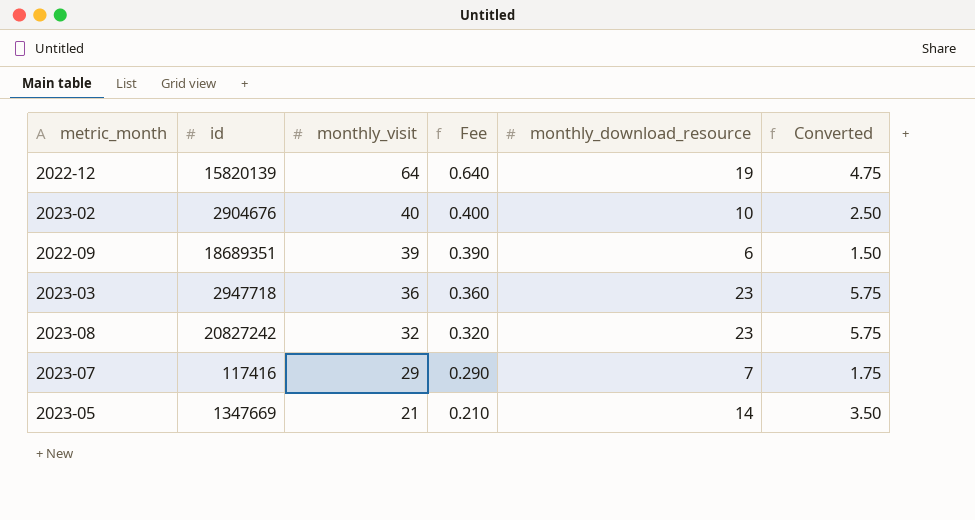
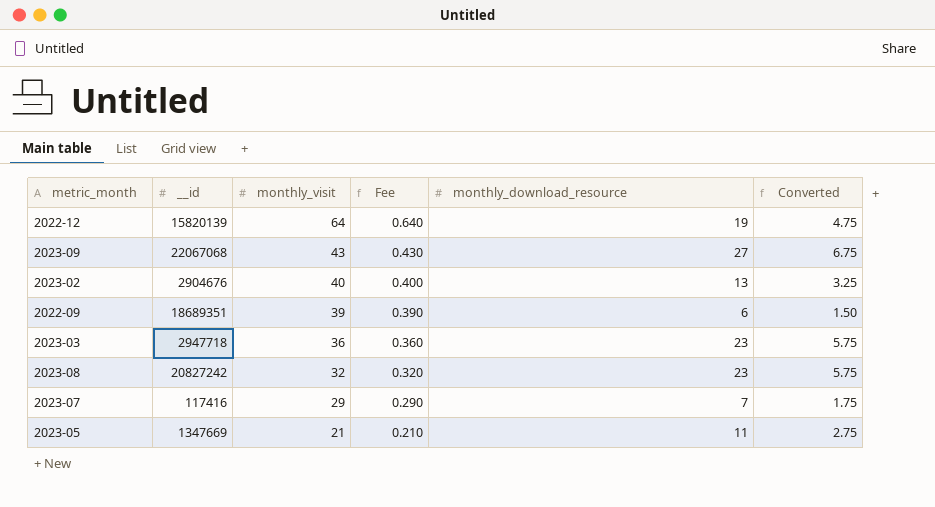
column name: id -> __id
row 2023-09: none -> 22067068 | 43 | 0.430 | 27 | 6.75
2023-02 | monthly_download_resource: 10 -> 13
2023-02 | Converted: 2.50 -> 3.25
2023-05 | monthly_download_resource: 14 -> 11
2023-05 | Converted: 3.50 -> 2.75

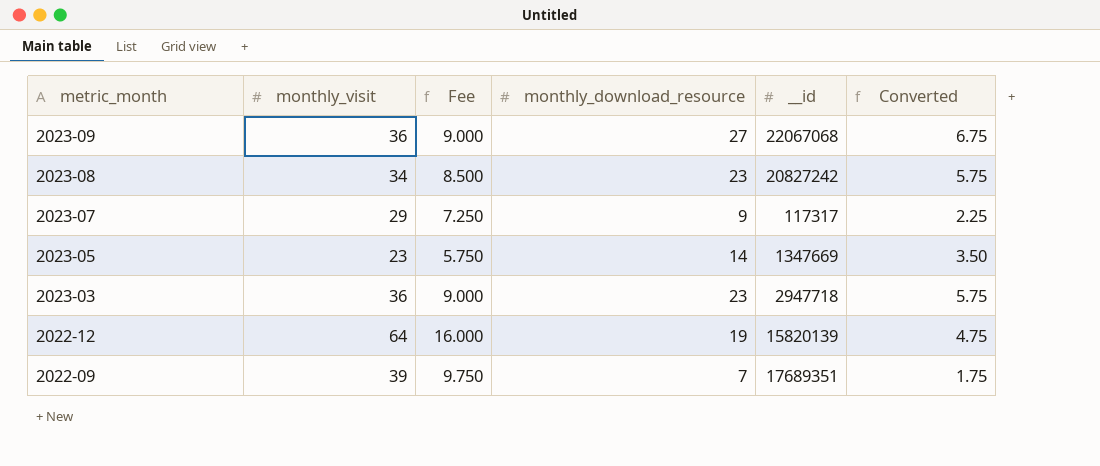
row order: monthly_visit descending -> metric_month descending
column Fee | formula: [monthly_visit] * 0.01 -> [monthly_visit] * 0.25
column __id | position: 2 -> 5
row 2023-02: 2904676 | 40 | 0.400 | 13 | 3.25 -> none
2023-09 | monthly_visit: 43 -> 36
2023-08 | monthly_visit: 32 -> 34
2023-07 | monthly_download_resource: 7 -> 9
2023-07 | __id: 117416 -> 117317
2023-07 | Converted: 1.75 -> 2.25
2023-05 | monthly_visit: 21 -> 23
2023-05 | monthly_download_resource: 11 -> 14
2023-05 | Converted: 2.75 -> 3.50
2022-09 | monthly_download_resource: 6 -> 7
2022-09 | __id: 18689351 -> 17689351
2022-09 | Converted: 1.50 -> 1.75

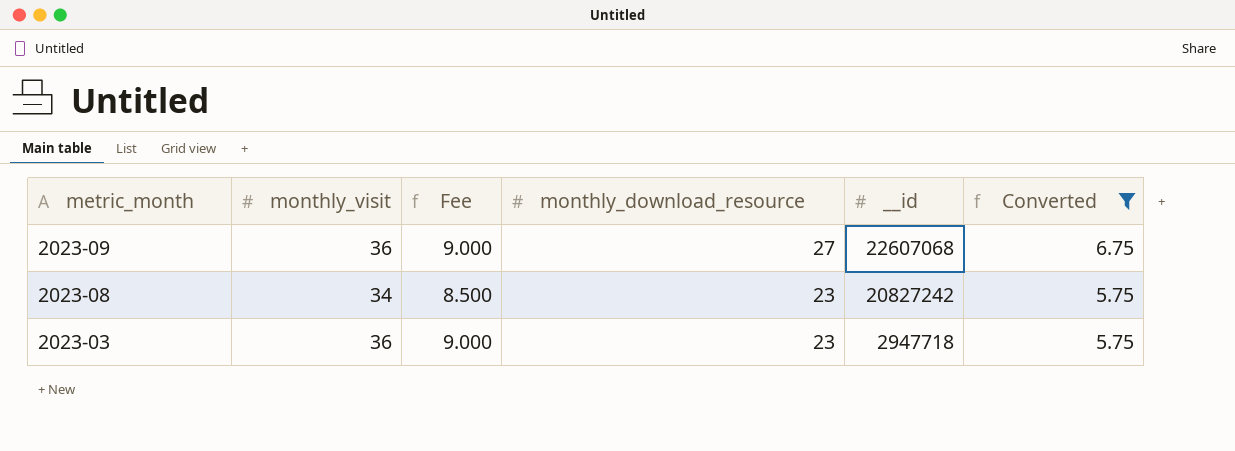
filter: none -> Converted >= 5.75
2023-09 | __id: 22067068 -> 22607068

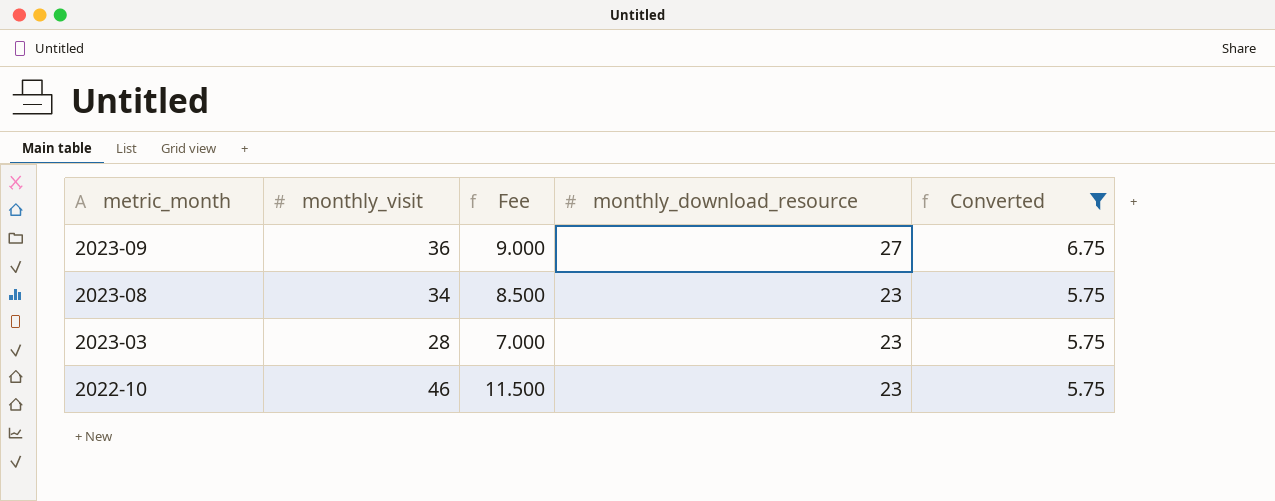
column __id | position: 5 -> none
2023-03 | monthly_visit: 36 -> 28
2023-03 | Fee: 9.000 -> 7.000
row 2022-10: none -> 46 | 11.500 | 23 | 5.75

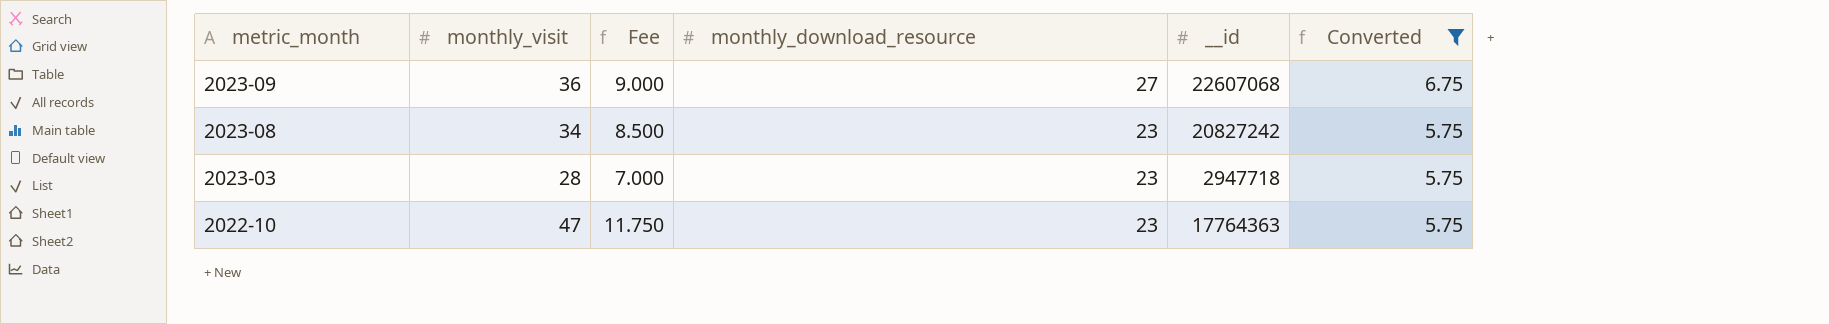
column __id | position: none -> 5
2022-10 | monthly_visit: 46 -> 47
2022-10 | Fee: 11.500 -> 11.750

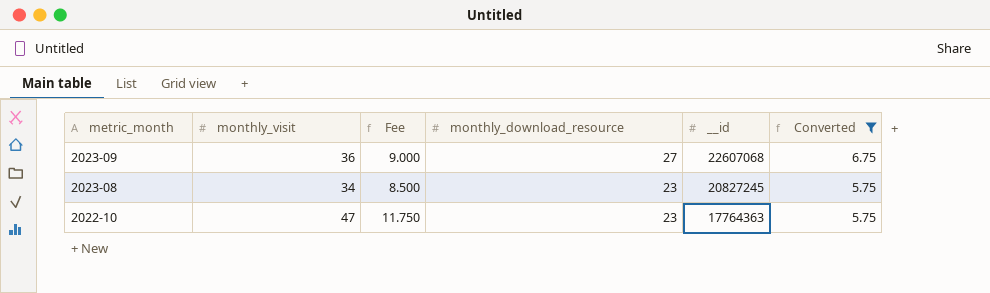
row 2023-03: 28 | 7.000 | 23 | 2947718 | 5.75 -> none
2023-08 | __id: 20827242 -> 20827245

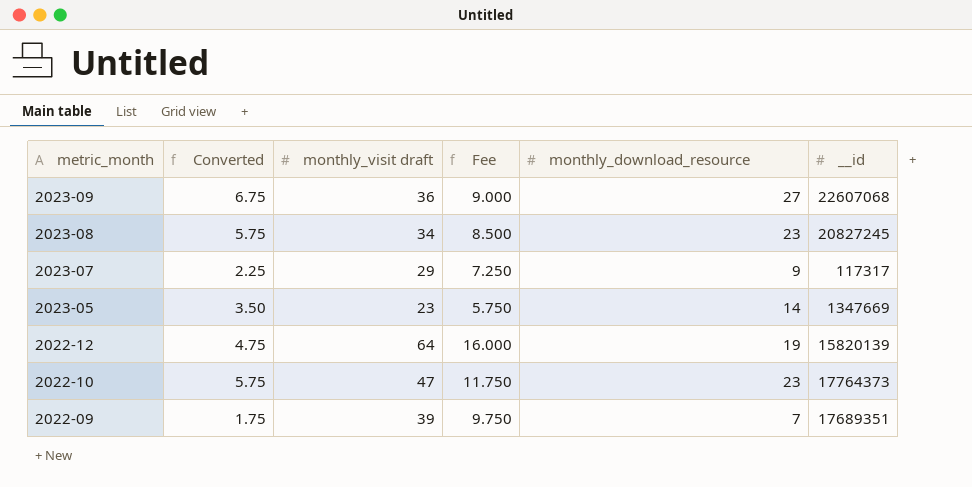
filter: Converted >= 5.75 -> none
column Converted | position: 6 -> 2
column name: monthly_visit -> monthly_visit draft
2022-10 | __id: 17764363 -> 17764373

